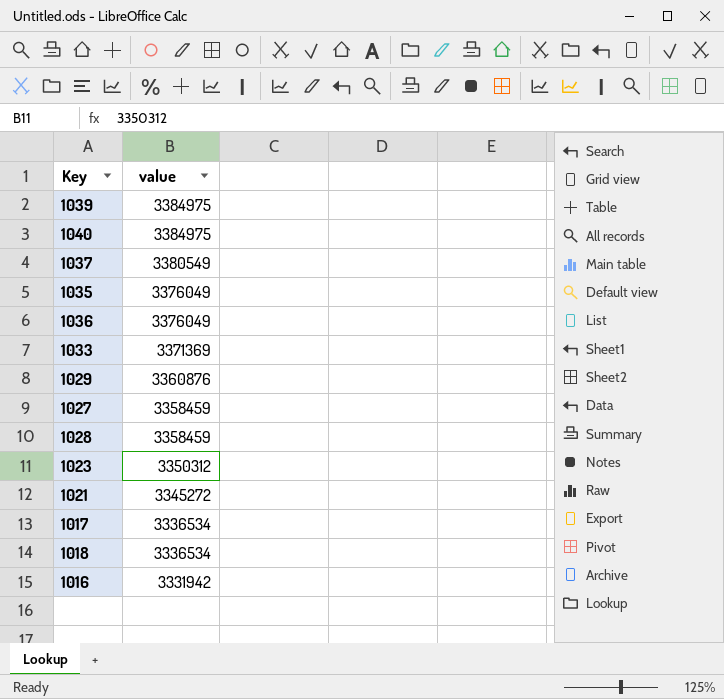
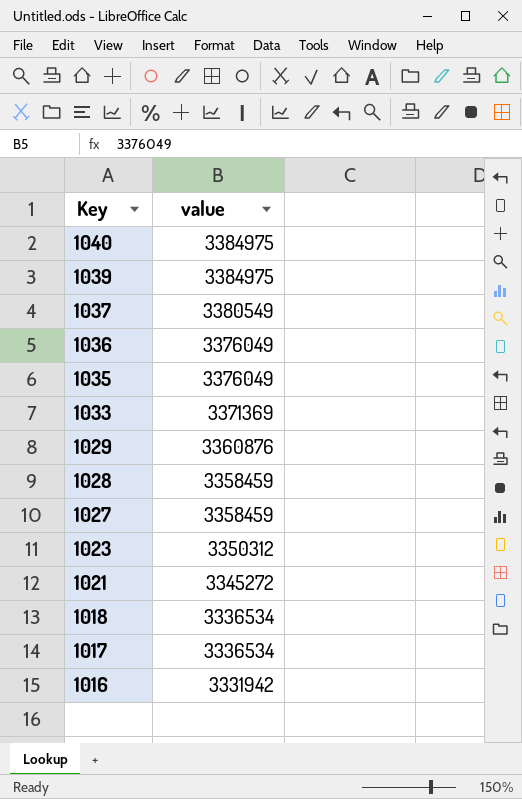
row order: value descending -> Key descending

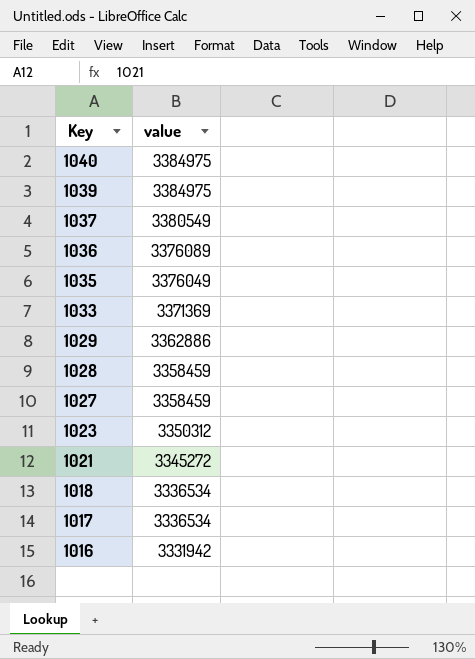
1036 | value: 3376049 -> 3376089
1029 | value: 3360876 -> 3362886

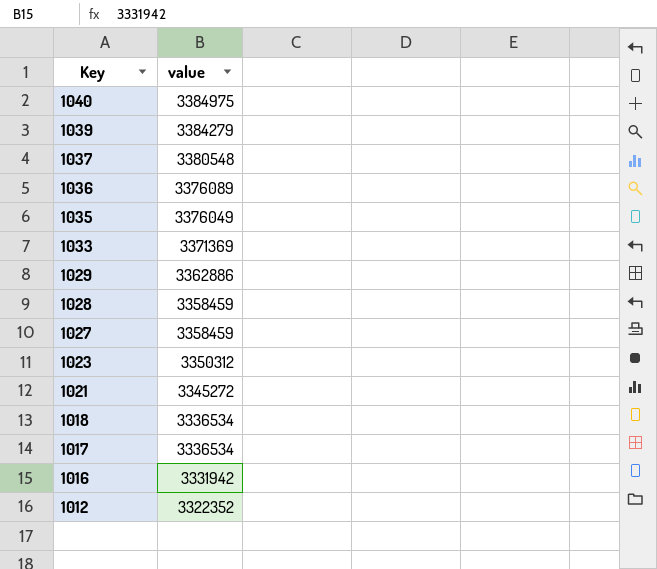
1039 | value: 3384975 -> 3384279
1037 | value: 3380549 -> 3380548
row 1012: none -> 3322352

